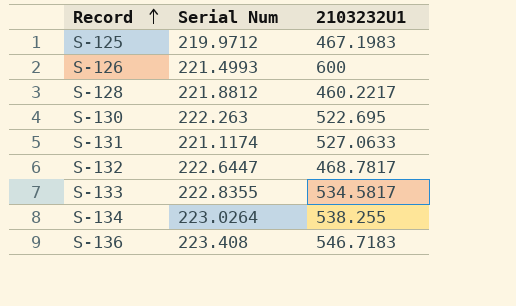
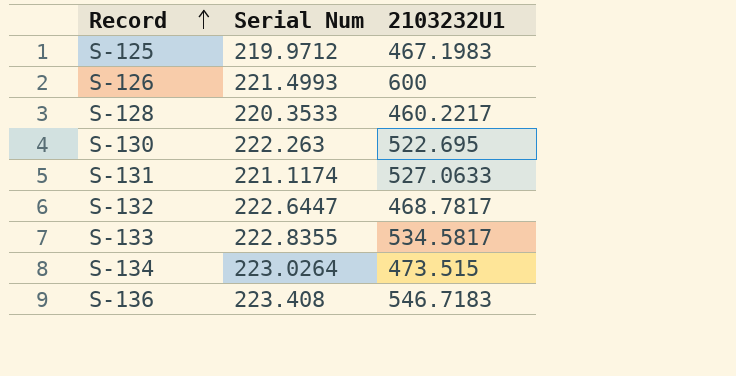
S-128 | Serial Num: 221.8812 -> 220.3533
S-134 | 2103232U1: 538.255 -> 473.515

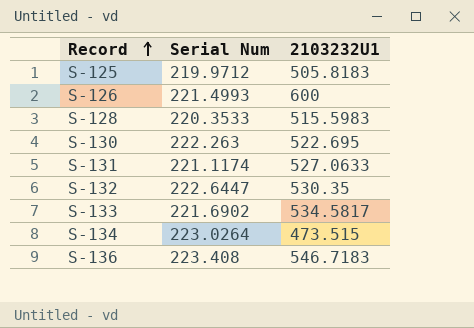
S-125 | 2103232U1: 467.1983 -> 505.8183
S-128 | 2103232U1: 460.2217 -> 515.5983
S-132 | 2103232U1: 468.7817 -> 530.35
S-133 | Serial Num: 222.8355 -> 221.6902

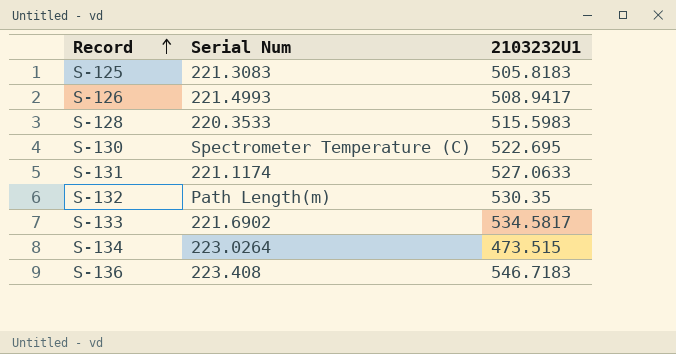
S-125 | Serial Num: 219.9712 -> 221.3083
S-126 | 2103232U1: 600 -> 508.9417
S-130 | Serial Num: 222.263 -> Spectrometer Temperature (C)
S-132 | Serial Num: 222.6447 -> Path Length(m)

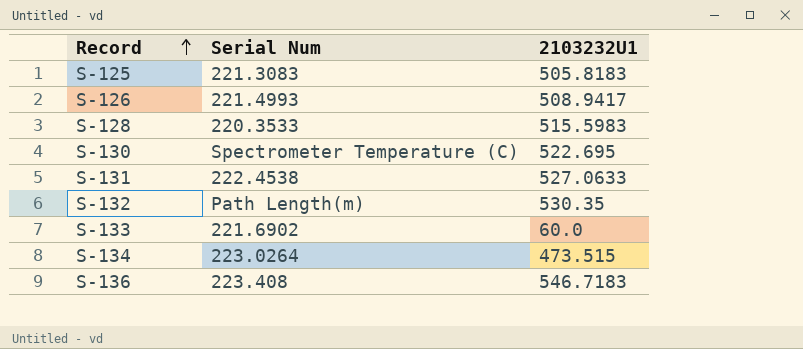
S-131 | Serial Num: 221.1174 -> 222.4538
S-133 | 2103232U1: 534.5817 -> 60.0

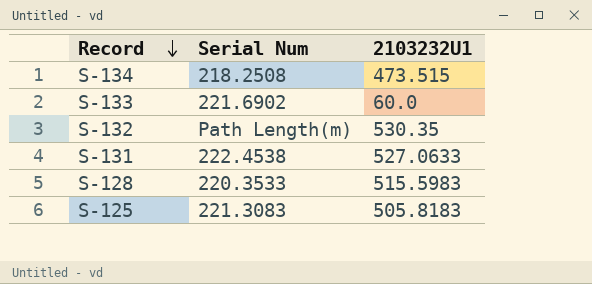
row order: Record ascending -> Record descending
row S-126: 221.4993 | 508.9417 -> none
row S-130: Spectrometer Temperature (C) | 522.695 -> none
row S-136: 223.408 | 546.7183 -> none
S-134 | Serial Num: 223.0264 -> 218.2508

